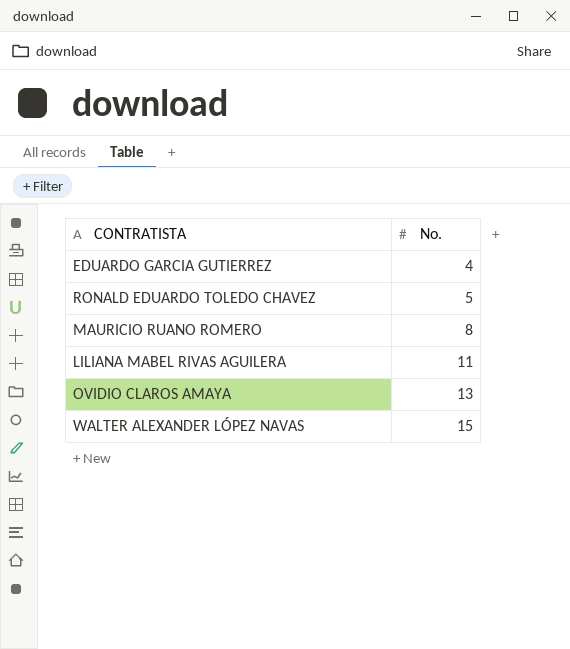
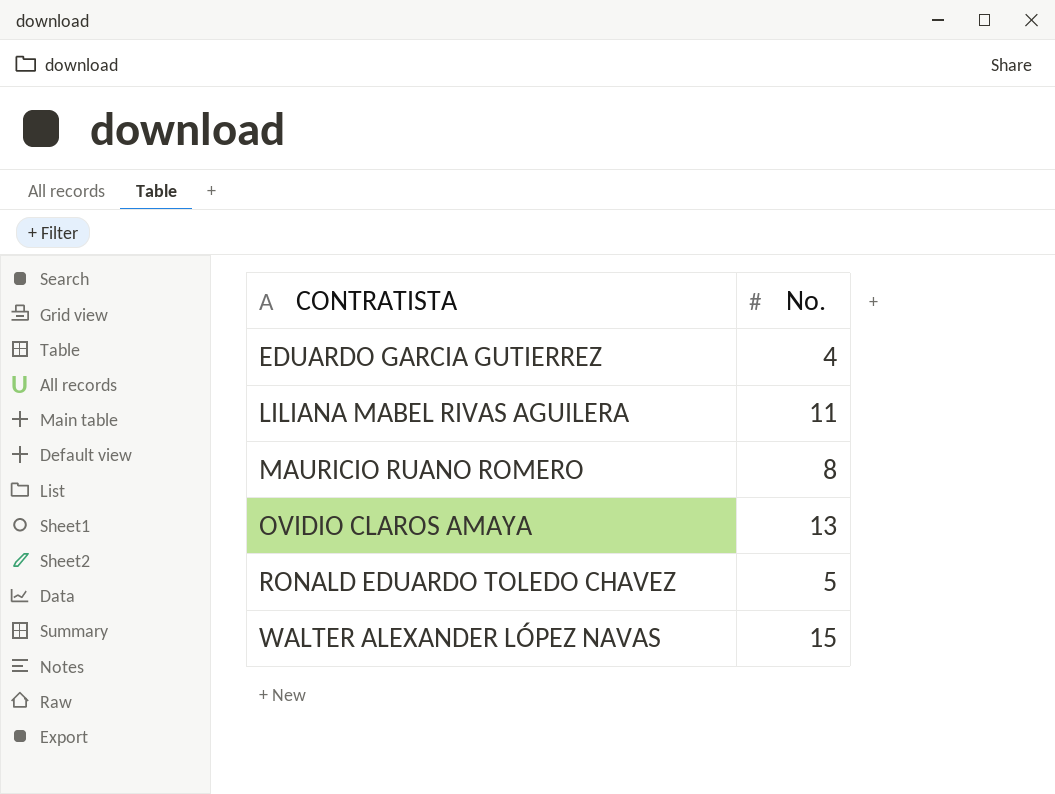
row order: No. ascending -> CONTRATISTA ascending

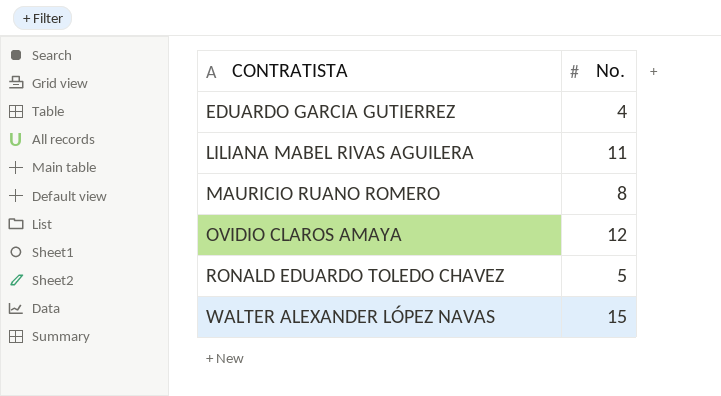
OVIDIO CLAROS AMAYA | No.: 13 -> 12

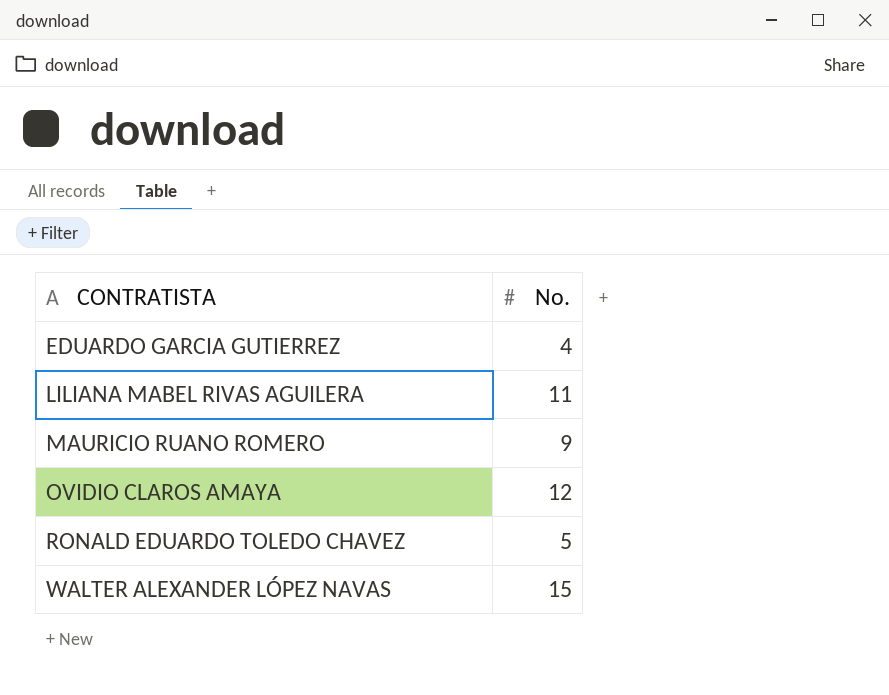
MAURICIO RUANO ROMERO | No.: 8 -> 9

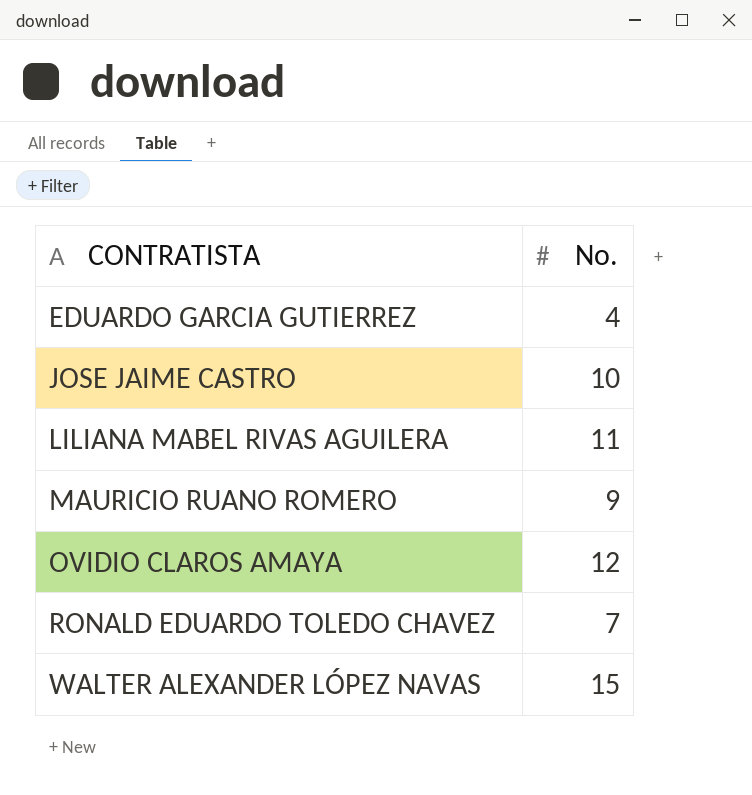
row JOSE JAIME CASTRO: none -> 10
RONALD EDUARDO TOLEDO CHAVEZ | No.: 5 -> 7

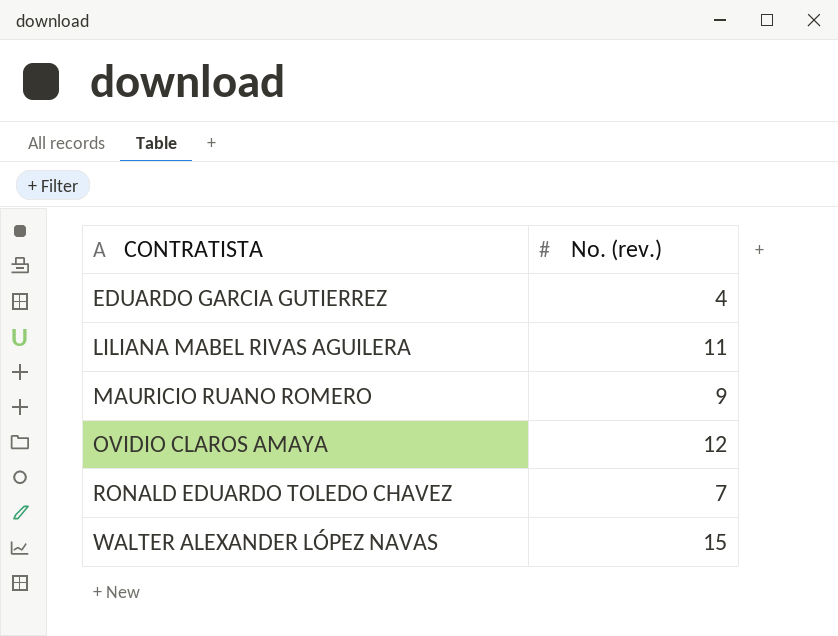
column name: No. -> No. (rev.)
row JOSE JAIME CASTRO: 10 -> none

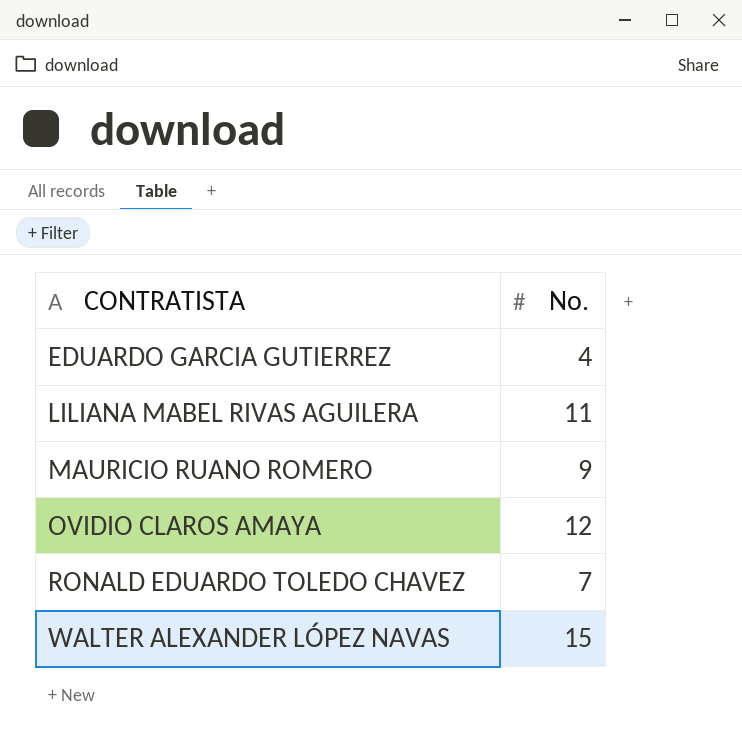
column name: No. (rev.) -> No.

